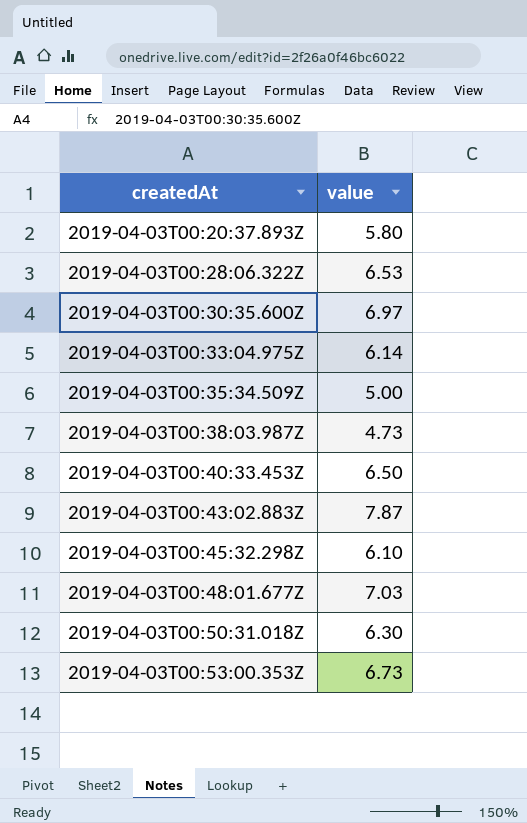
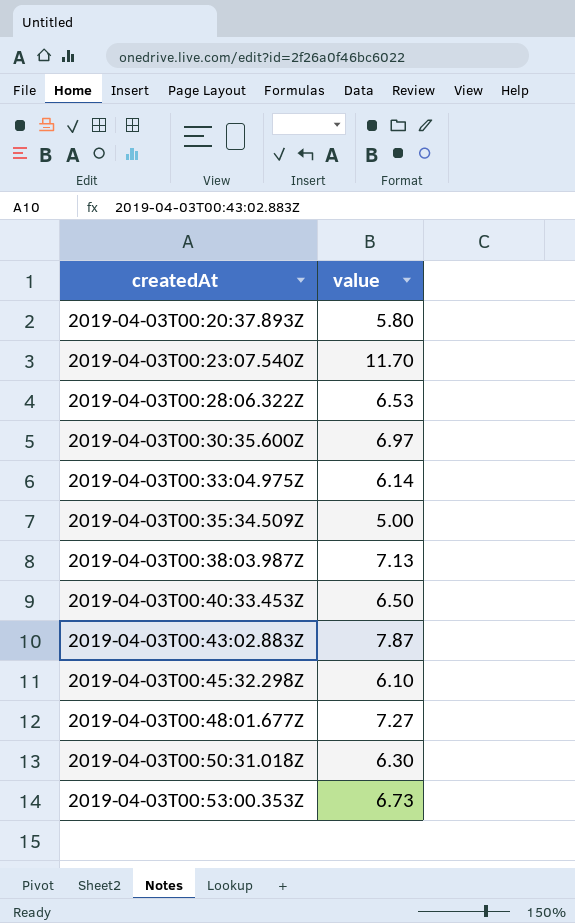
row 2019-04-03T00:23:07.540Z: none -> 11.70
2019-04-03T00:38:03.987Z | value: 4.73 -> 7.13
2019-04-03T00:48:01.677Z | value: 7.03 -> 7.27

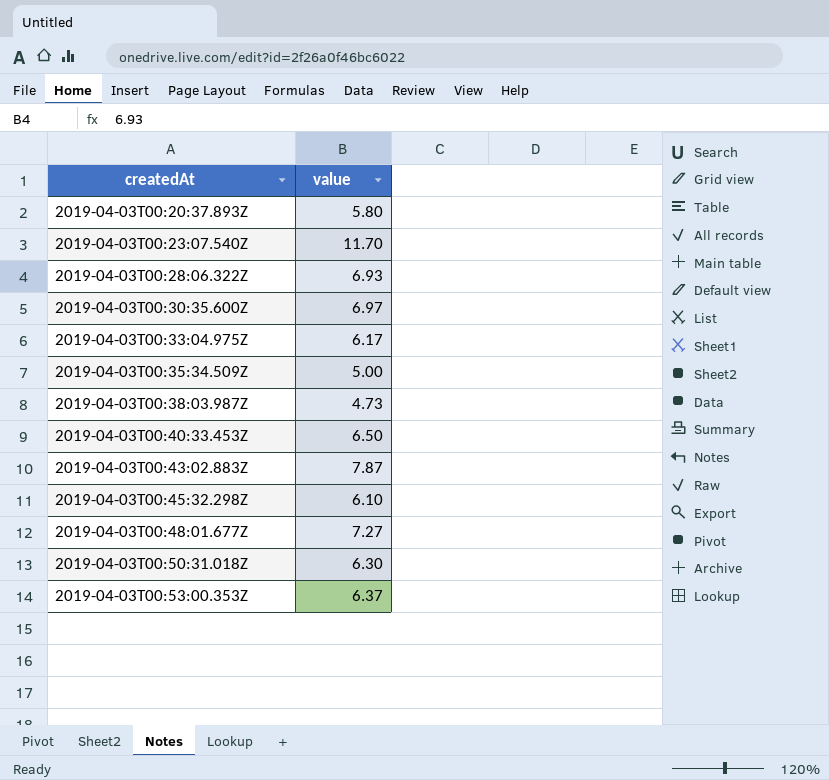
2019-04-03T00:28:06.322Z | value: 6.53 -> 6.93
2019-04-03T00:33:04.975Z | value: 6.14 -> 6.17
2019-04-03T00:38:03.987Z | value: 7.13 -> 4.73
2019-04-03T00:53:00.353Z | value: 6.73 -> 6.37

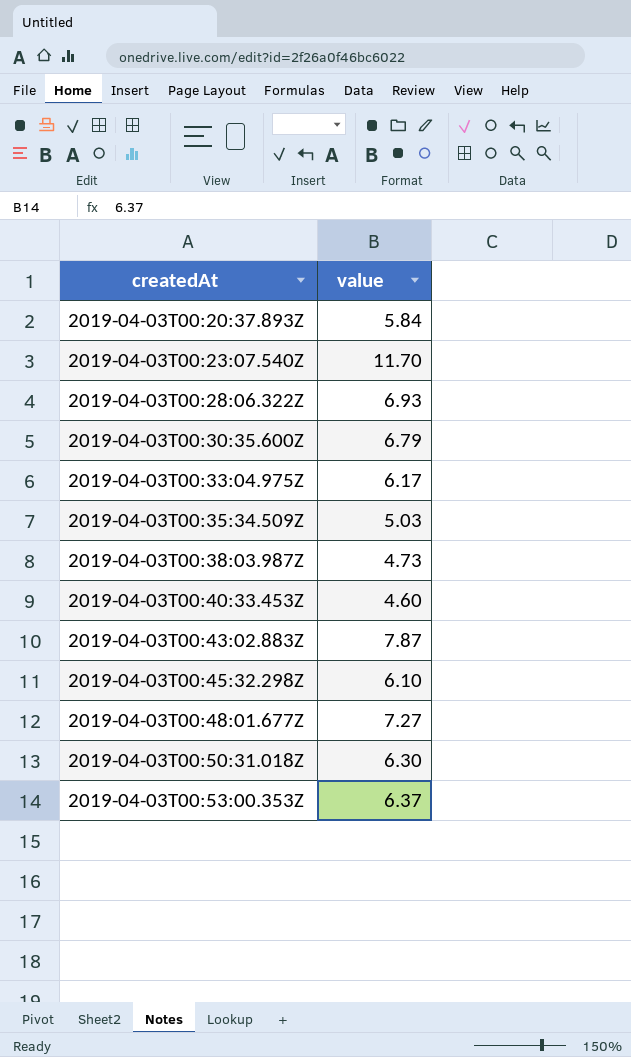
2019-04-03T00:20:37.893Z | value: 5.80 -> 5.84
2019-04-03T00:30:35.600Z | value: 6.97 -> 6.79
2019-04-03T00:35:34.509Z | value: 5.00 -> 5.03
2019-04-03T00:40:33.453Z | value: 6.50 -> 4.60

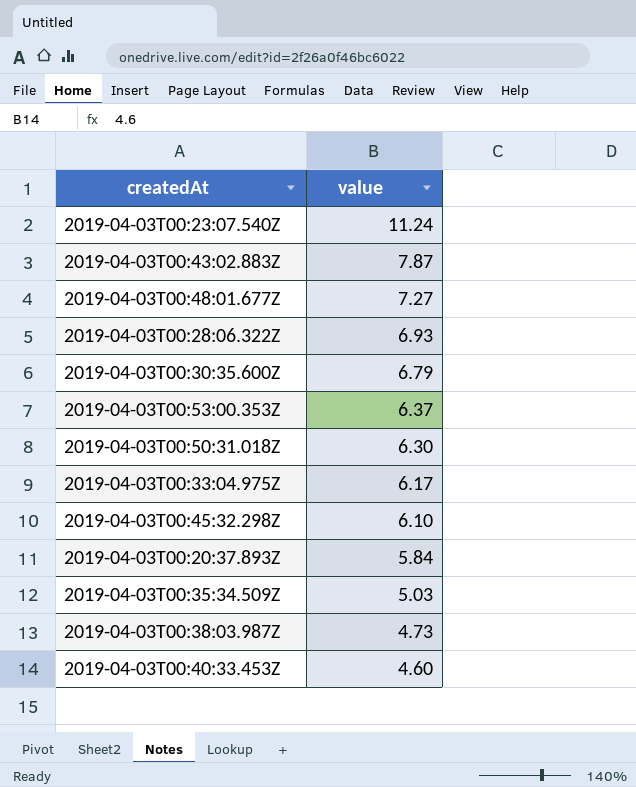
row order: createdAt ascending -> value descending
2019-04-03T00:23:07.540Z | value: 11.70 -> 11.24

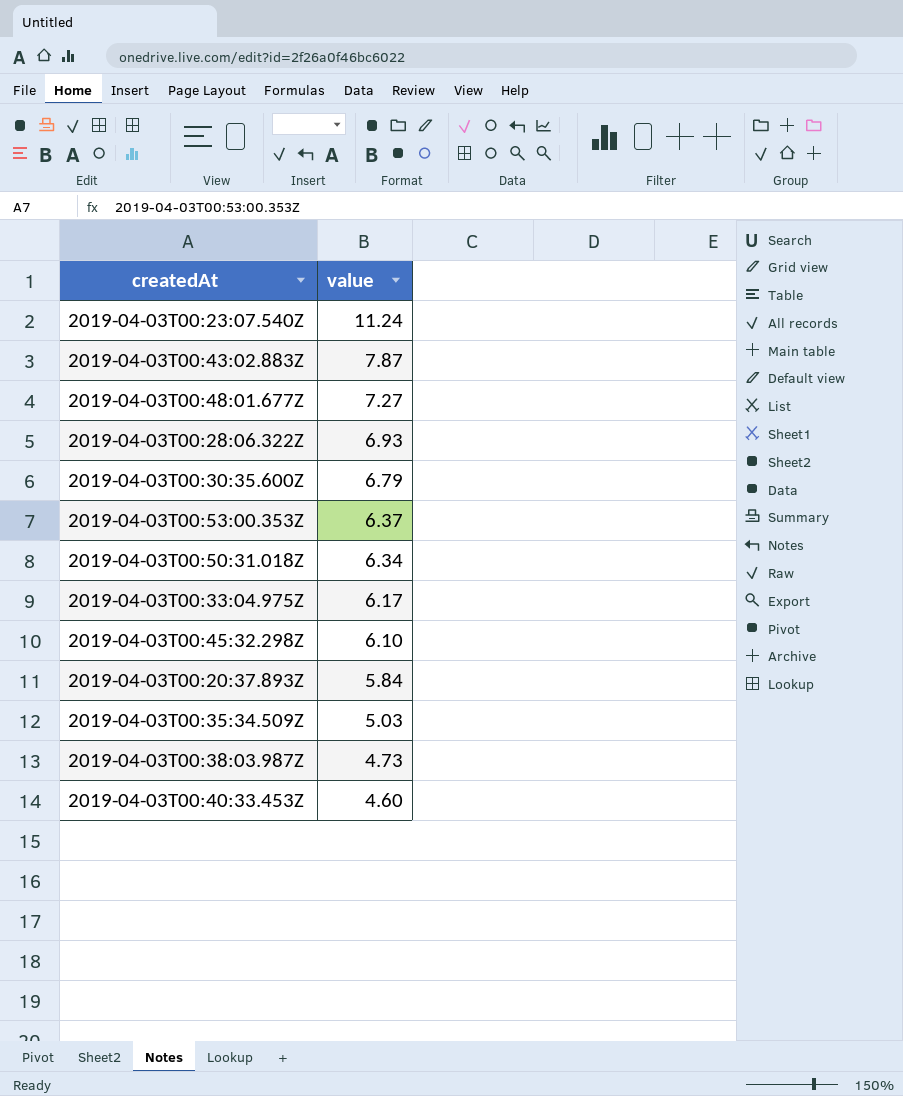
2019-04-03T00:50:31.018Z | value: 6.30 -> 6.34

